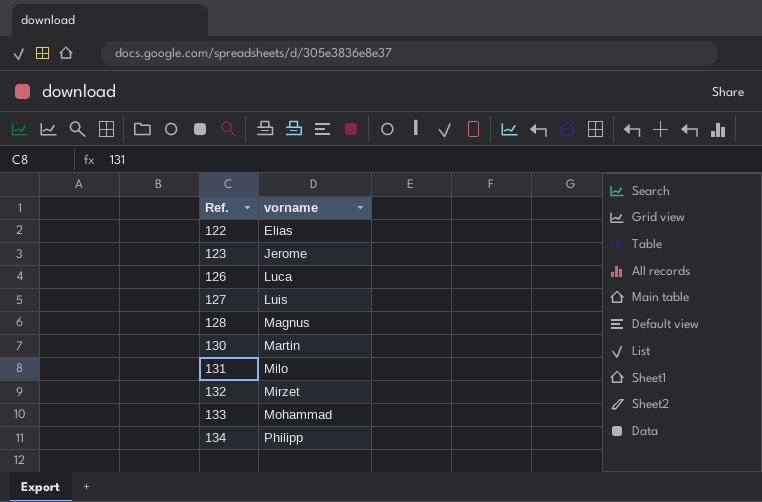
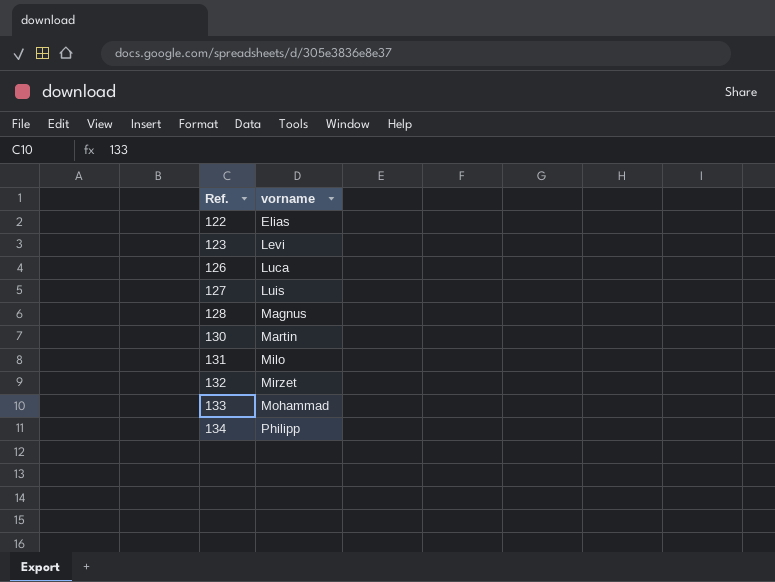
123 | vorname: Jerome -> Levi

